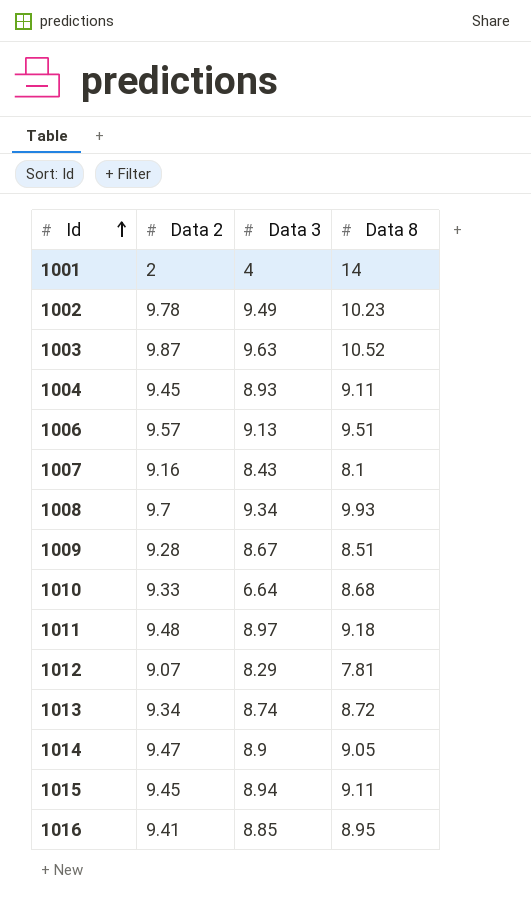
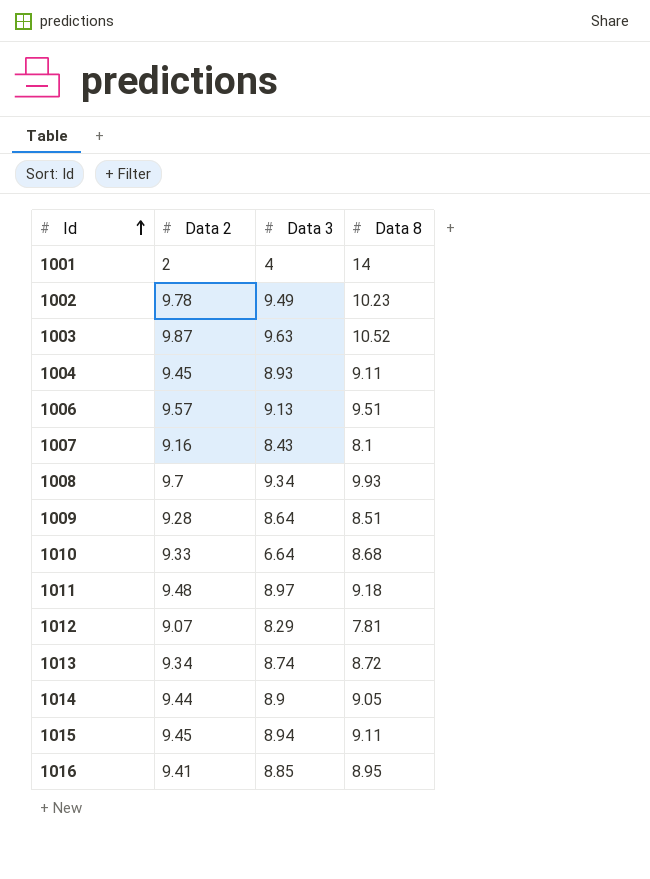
1009 | Data 3: 8.67 -> 8.64
1014 | Data 2: 9.47 -> 9.44

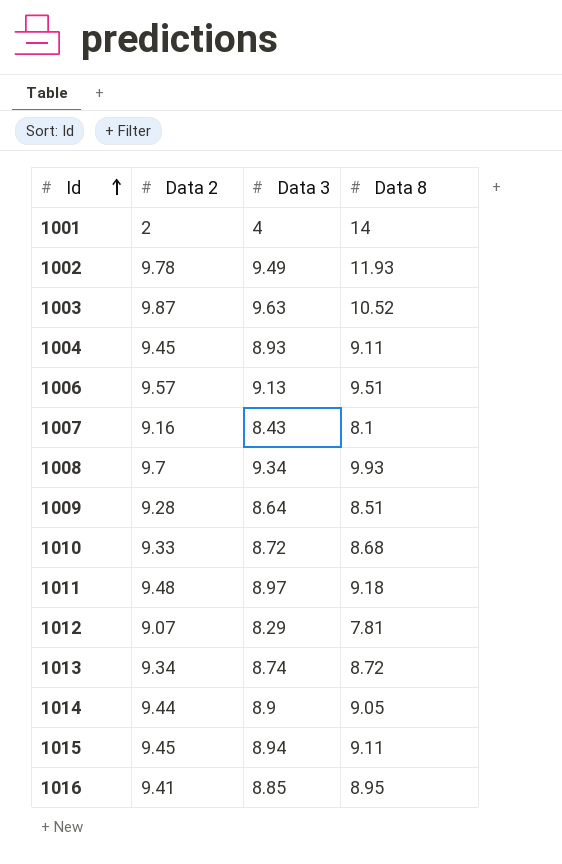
1002 | Data 8: 10.23 -> 11.93
1010 | Data 3: 6.64 -> 8.72

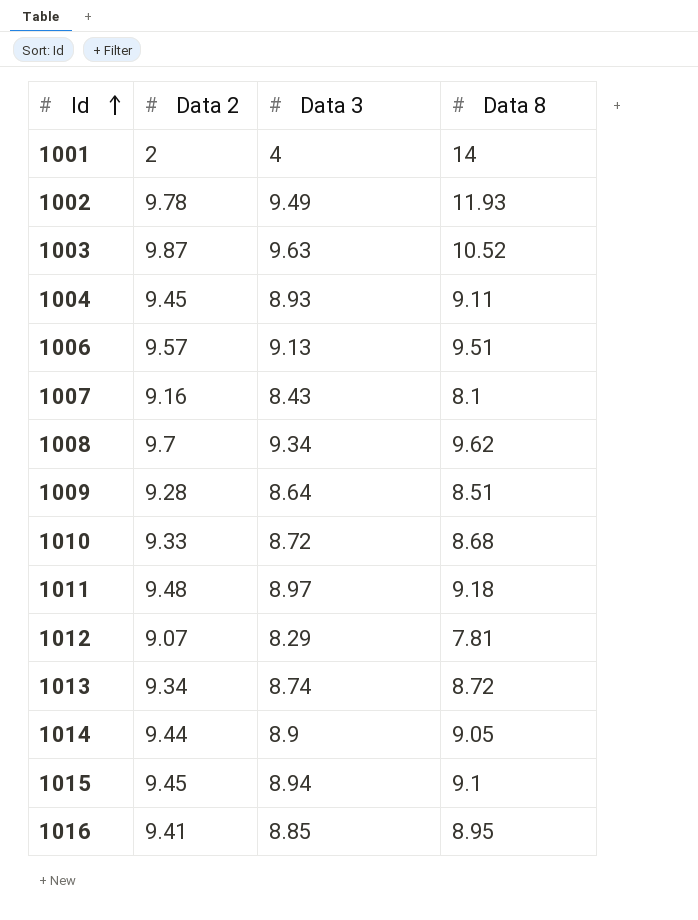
1008 | Data 8: 9.93 -> 9.62
1015 | Data 8: 9.11 -> 9.1

